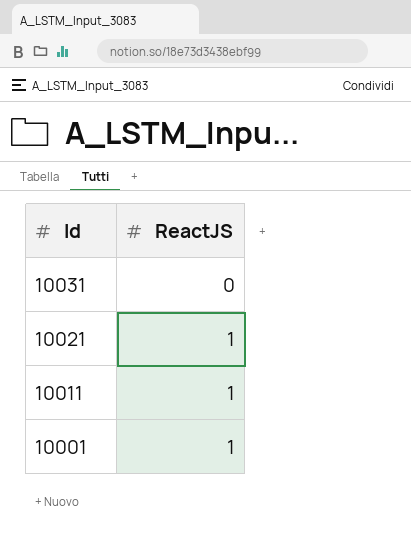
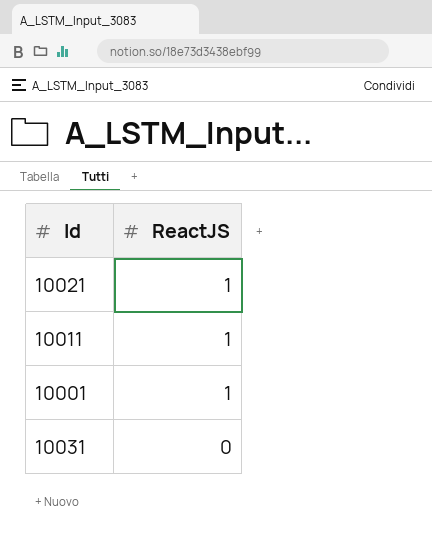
row order: Id descending -> ReactJS descending

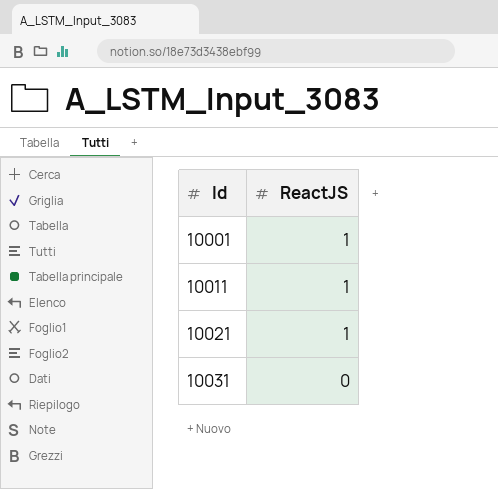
row order: ReactJS descending -> Id ascending

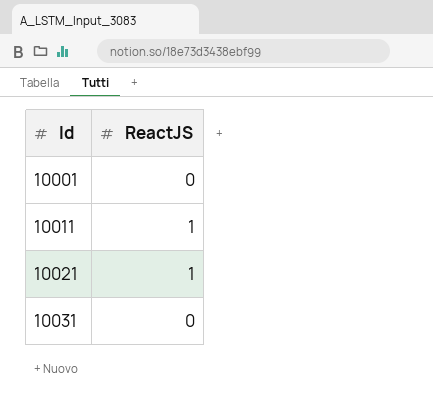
10001 | ReactJS: 1 -> 0

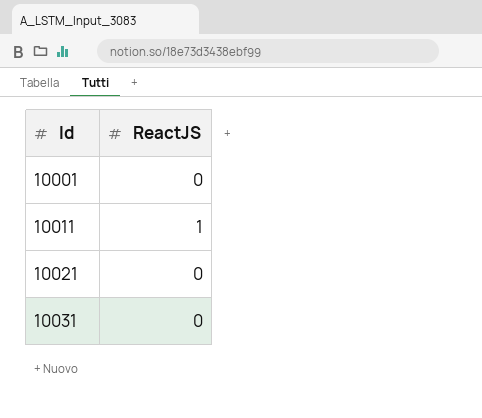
10021 | ReactJS: 1 -> 0

